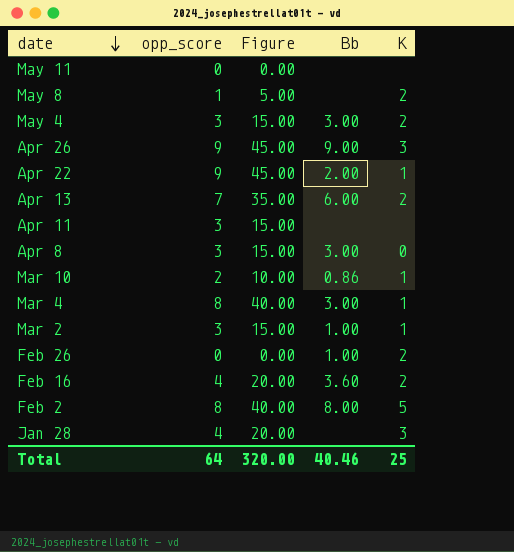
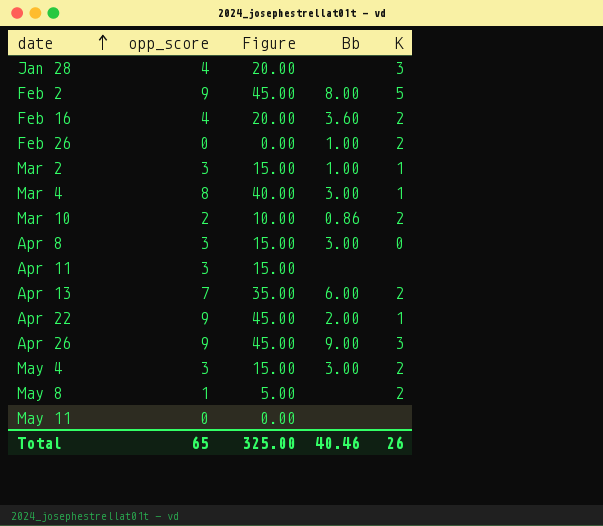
row order: date descending -> date ascending
Feb 2 | opp_score: 8 -> 9
Feb 2 | Figure: 40.00 -> 45.00
Mar 10 | K: 1 -> 2
Total | opp_score: 64 -> 65
Total | Figure: 320.00 -> 325.00
Total | K: 25 -> 26

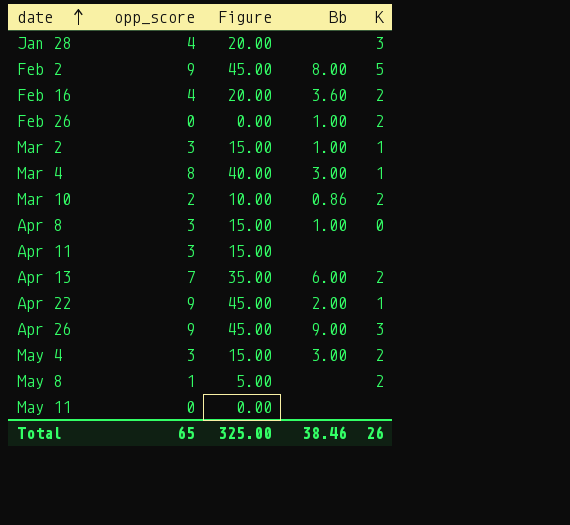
Apr 8 | Bb: 3.00 -> 1.00
Total | Bb: 40.46 -> 38.46

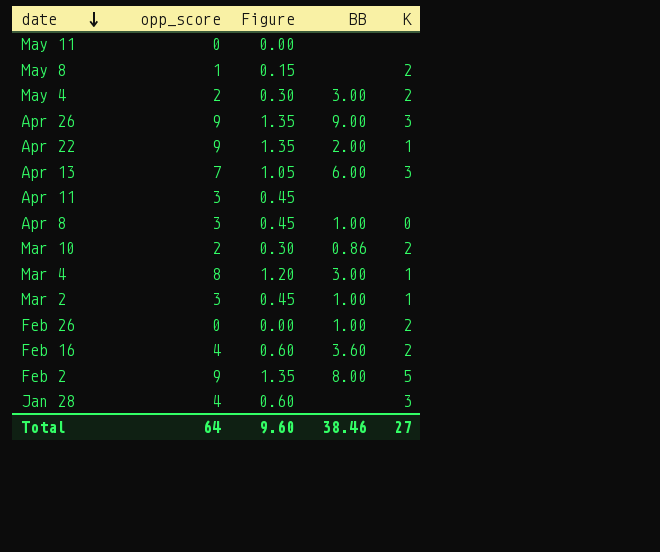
row order: date ascending -> date descending
column Figure | formula: [opp_score] * 5 -> [opp_score] * 0.15
column name: Bb -> BB
May 4 | opp_score: 3 -> 2
Apr 13 | K: 2 -> 3
Total | opp_score: 65 -> 64
Total | Figure: 325.00 -> 9.60
Total | K: 26 -> 27

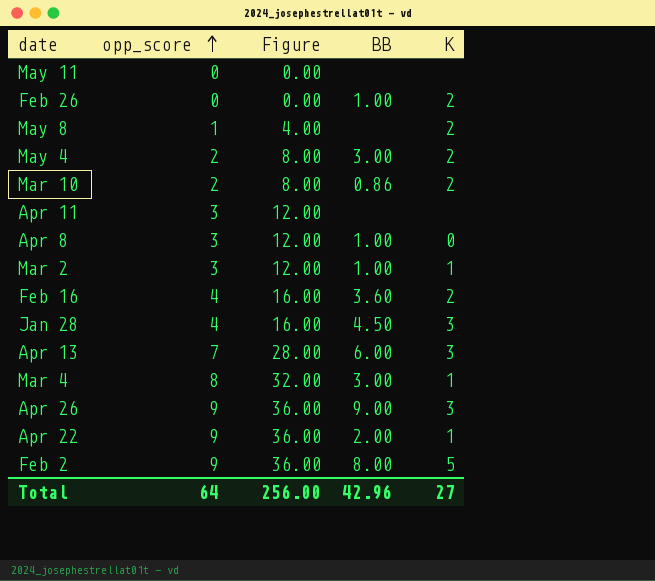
row order: date descending -> opp_score ascending
column Figure | formula: [opp_score] * 0.15 -> [opp_score] * 4
Jan 28 | BB: none -> 4.50
Total | Figure: 9.60 -> 256.00
Total | BB: 38.46 -> 42.96

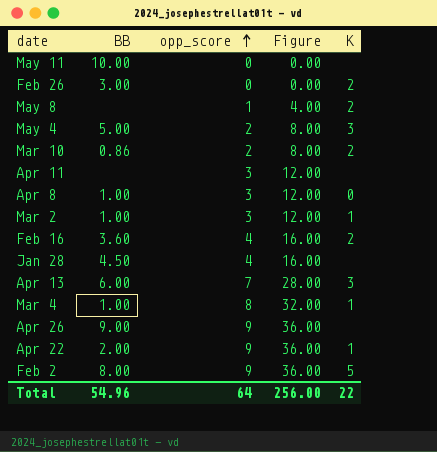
column BB | position: 4 -> 2
May 11 | BB: none -> 10.00
Feb 26 | BB: 1.00 -> 3.00
May 4 | BB: 3.00 -> 5.00
May 4 | K: 2 -> 3
Jan 28 | K: 3 -> none
Mar 4 | BB: 3.00 -> 1.00
Apr 26 | K: 3 -> none
Total | BB: 42.96 -> 54.96
Total | K: 27 -> 22

